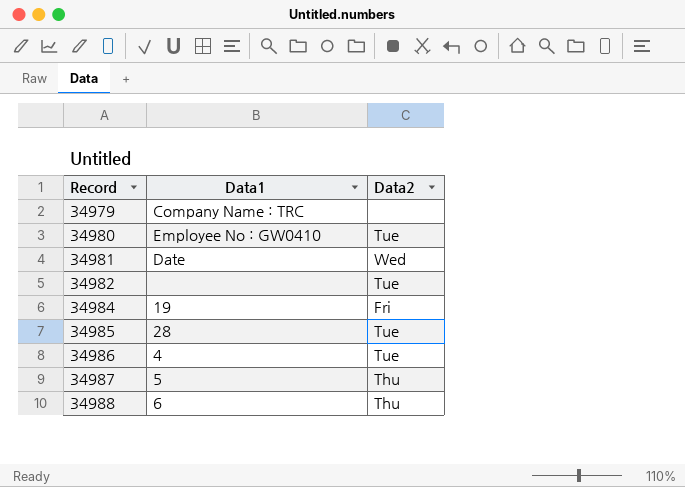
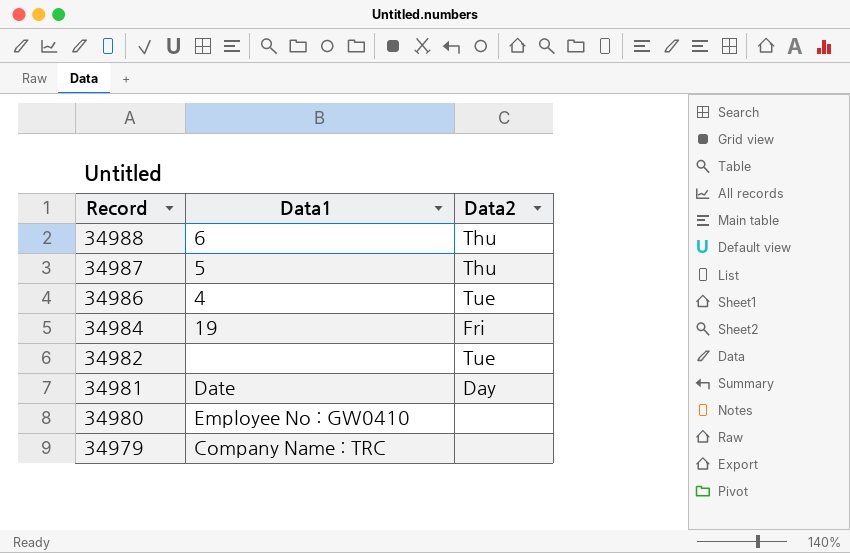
row order: Record ascending -> Record descending
row 34985: 28 | Tue -> none
34981 | Data2: Wed -> Day
34980 | Data2: Tue -> none

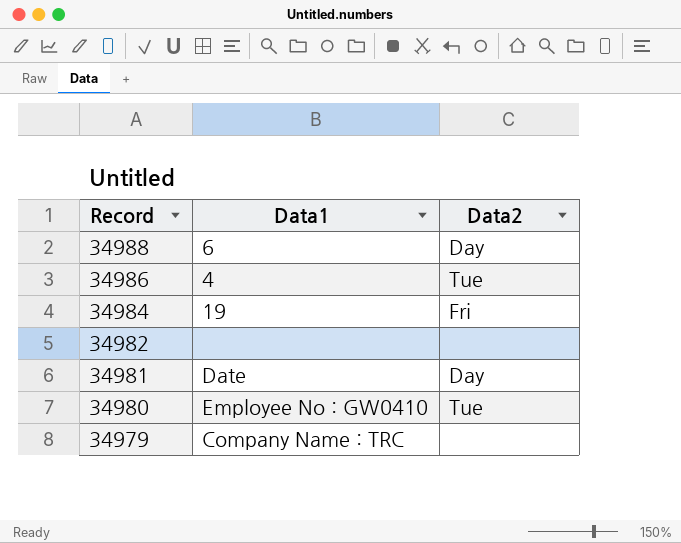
row 34987: 5 | Thu -> none
34988 | Data2: Thu -> Day
34982 | Data2: Tue -> none
34980 | Data2: none -> Tue

